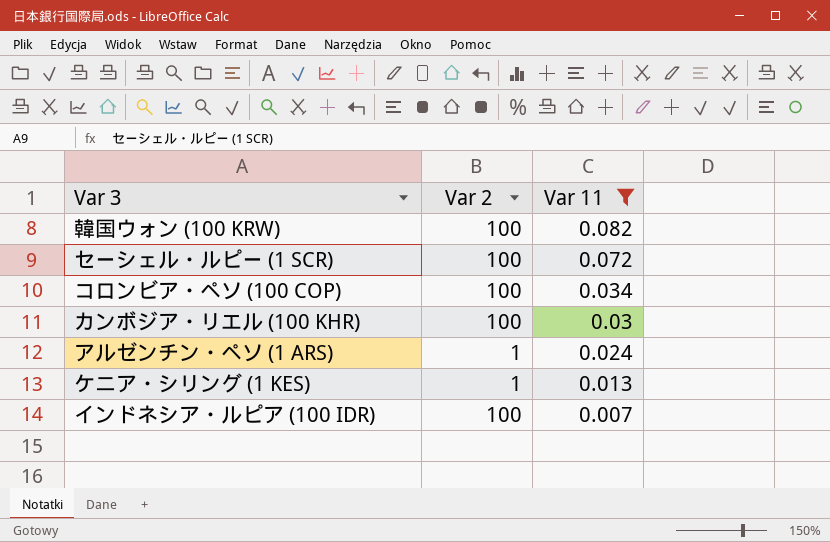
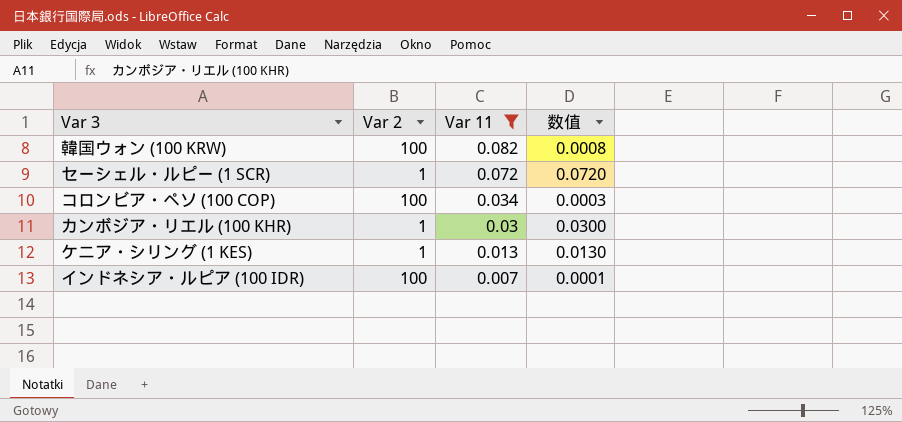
column 数值 | formula: none -> [Var 11] / [Var 2]
row アルゼンチン・ペソ (1 ARS): 1 | 0.024 -> none
セーシェル・ルピー (1 SCR) | Var 2: 100 -> 1
カンボジア・リエル (100 KHR) | Var 2: 100 -> 1

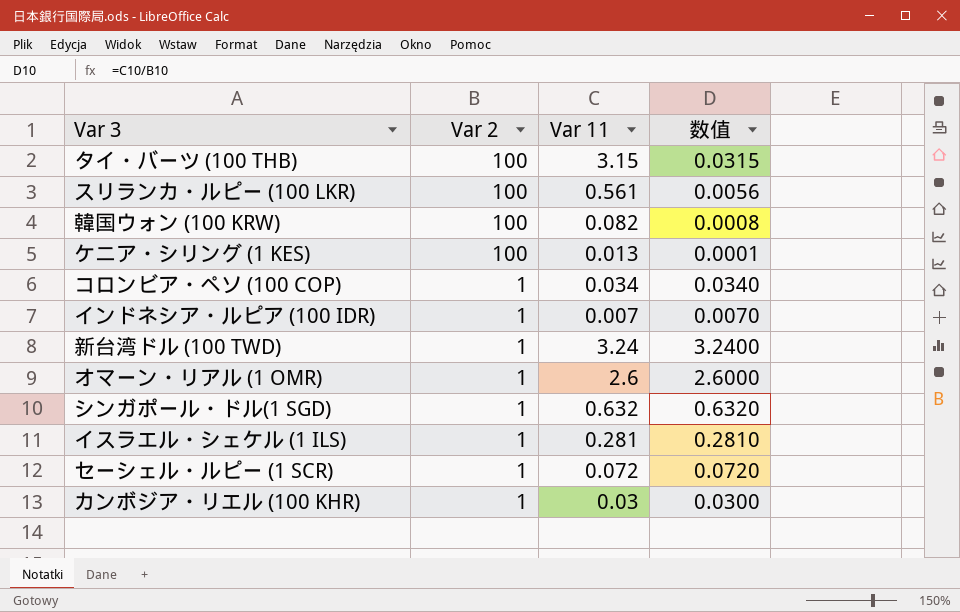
filter: Var 11 <= 0.082 -> none
row order: Var 11 descending -> Var 2 descending
ケニア・シリング (1 KES) | Var 2: 1 -> 100
ケニア・シリング (1 KES) | 数值: 0.0130 -> 0.0001
コロンビア・ペソ (100 COP) | Var 2: 100 -> 1
コロンビア・ペソ (100 COP) | 数值: 0.0003 -> 0.0340
インドネシア・ルピア (100 IDR) | Var 2: 100 -> 1
インドネシア・ルピア (100 IDR) | 数值: 0.0001 -> 0.0070

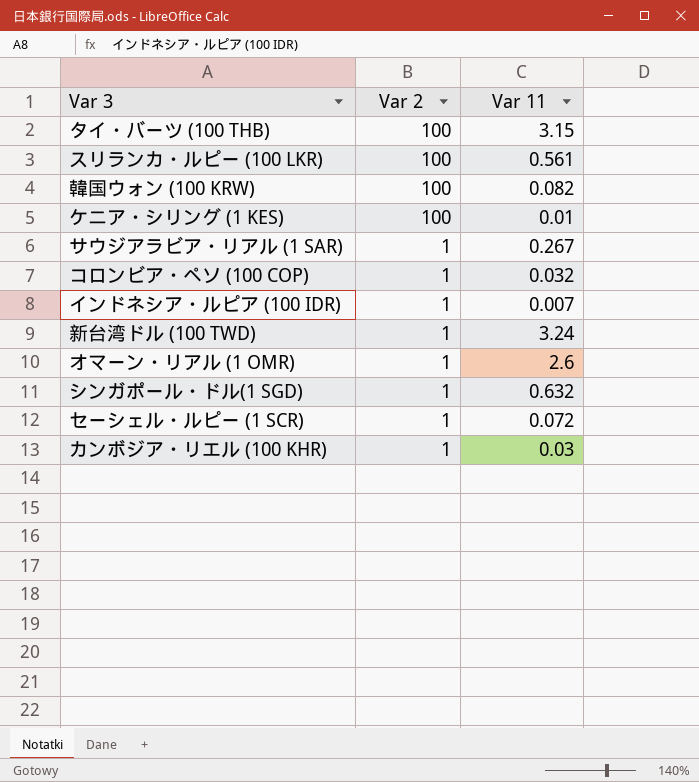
column 数值 | formula: [Var 11] / [Var 2] -> none
row イスラエル・シェケル (1 ILS): 1 | 0.281 | 0.2810 -> none
ケニア・シリング (1 KES) | Var 11: 0.013 -> 0.01
row サウジアラビア・リアル (1 SAR): none -> 1 | 0.267
コロンビア・ペソ (100 COP) | Var 11: 0.034 -> 0.032

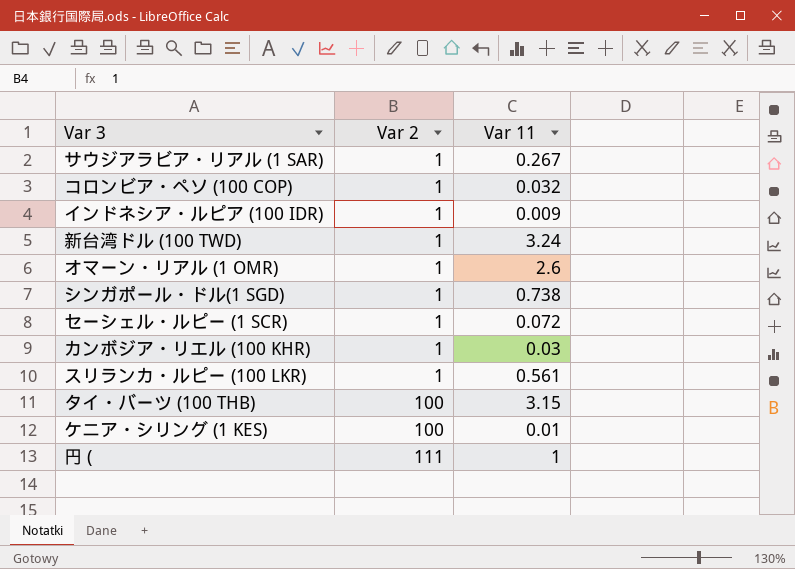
row order: Var 2 descending -> Var 2 ascending
row 韓国ウォン (100 KRW): 100 | 0.082 -> none
インドネシア・ルピア (100 IDR) | Var 11: 0.007 -> 0.009
シンガポール・ドル(1 SGD) | Var 11: 0.632 -> 0.738
スリランカ・ルピー (100 LKR) | Var 2: 100 -> 1
row 円 (: none -> 111 | 1

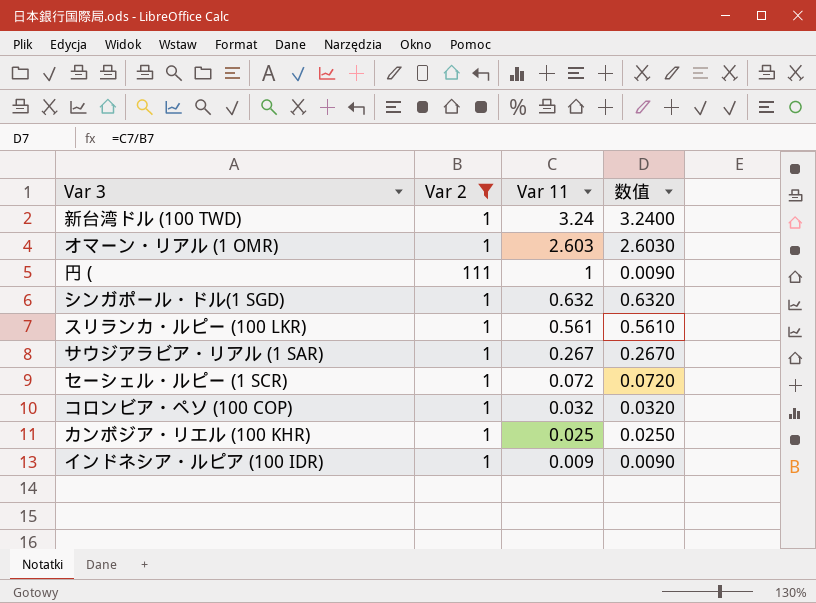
filter: none -> Var 2 != 100
row order: Var 2 ascending -> Var 11 descending
column 数值 | formula: none -> [Var 11] / [Var 2]
オマーン・リアル (1 OMR) | Var 11: 2.6 -> 2.603
シンガポール・ドル(1 SGD) | Var 11: 0.738 -> 0.632
カンボジア・リエル (100 KHR) | Var 11: 0.03 -> 0.025

